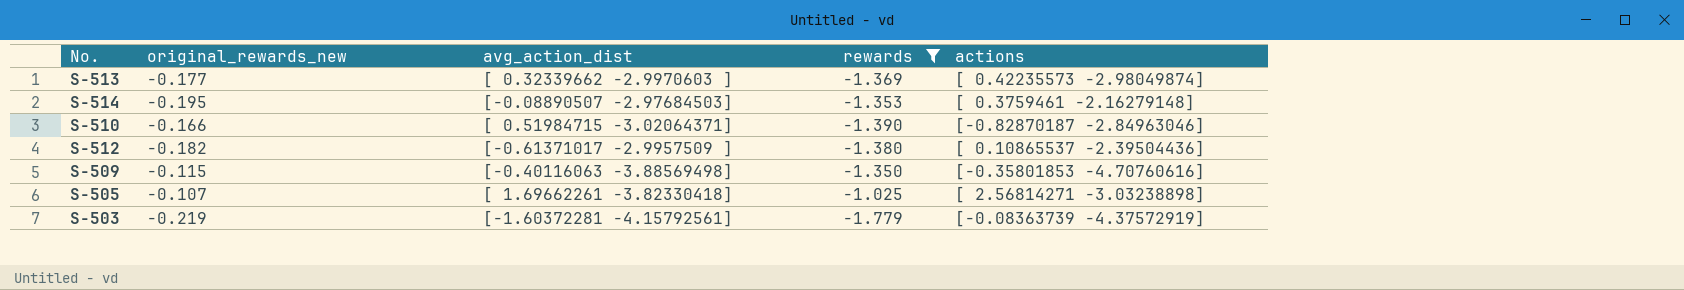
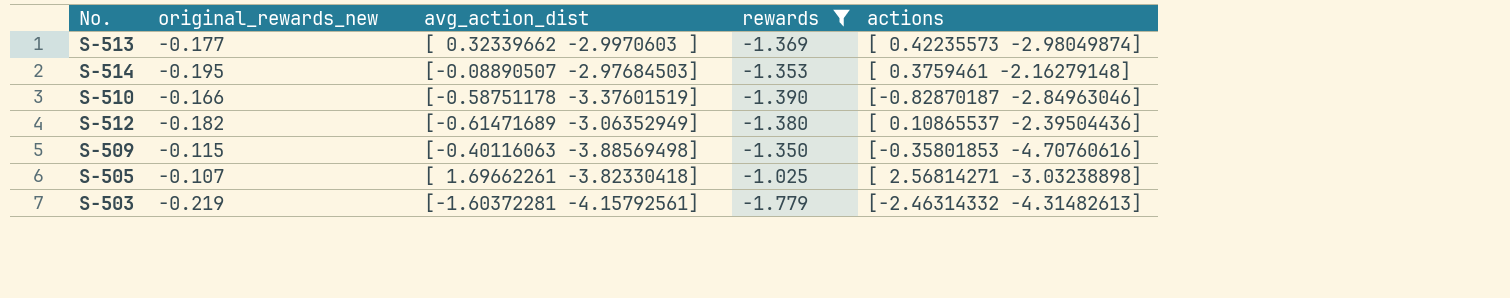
S-510 | avg_action_dist: [ 0.51984715 -3.02064371] -> [-0.58751178 -3.37601519]
S-512 | avg_action_dist: [-0.61371017 -2.9957509 ] -> [-0.61471689 -3.06352949]
S-503 | actions: [-0.08363739 -4.37572919] -> [-2.46314332 -4.31482613]

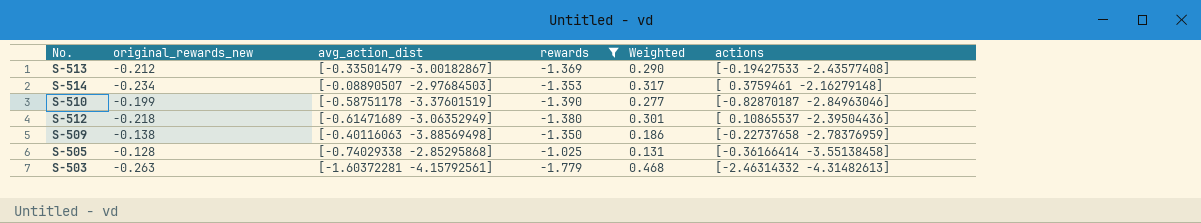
column Weighted | formula: none -> [original_rewards_new] * [rewards]
S-513 | original_rewards_new: -0.177 -> -0.212
S-513 | avg_action_dist: [ 0.32339662 -2.9970603 ] -> [-0.33501479 -3.00182867]
S-513 | actions: [ 0.42235573 -2.98049874] -> [-0.19427533 -2.43577408]
S-514 | original_rewards_new: -0.195 -> -0.234
S-510 | original_rewards_new: -0.166 -> -0.199
S-512 | original_rewards_new: -0.182 -> -0.218
S-509 | original_rewards_new: -0.115 -> -0.138
S-509 | actions: [-0.35801853 -4.70760616] -> [-0.22737658 -2.78376959]
S-505 | original_rewards_new: -0.107 -> -0.128
S-505 | avg_action_dist: [ 1.69662261 -3.82330418] -> [-0.74029338 -2.85295868]
S-505 | actions: [ 2.56814271 -3.03238898] -> [-0.36166414 -3.55138458]
S-503 | original_rewards_new: -0.219 -> -0.263

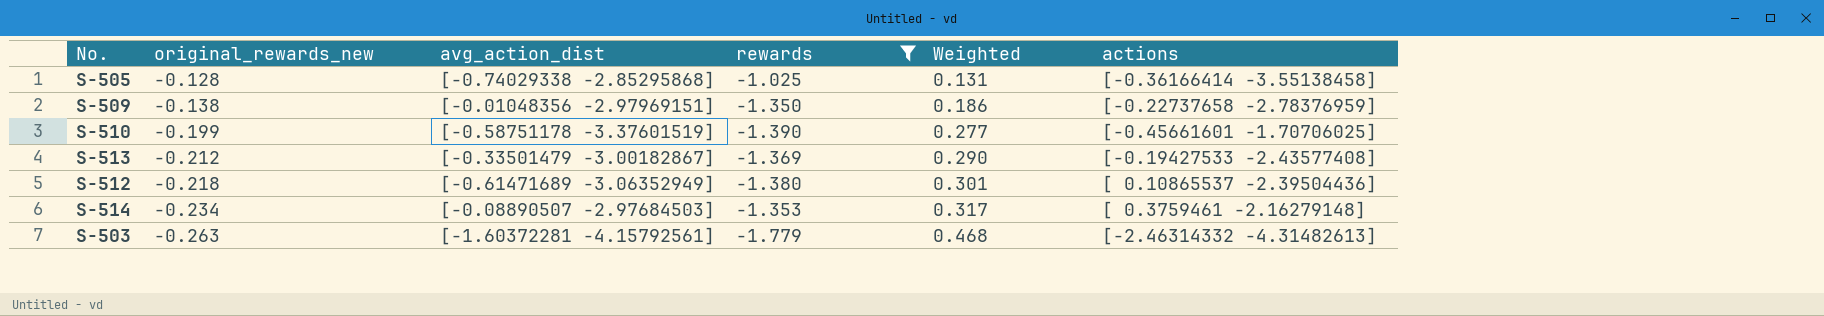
row order: none -> original_rewards_new descending
S-509 | avg_action_dist: [-0.40116063 -3.88569498] -> [-0.01048356 -2.97969151]
S-510 | actions: [-0.82870187 -2.84963046] -> [-0.45661601 -1.70706025]

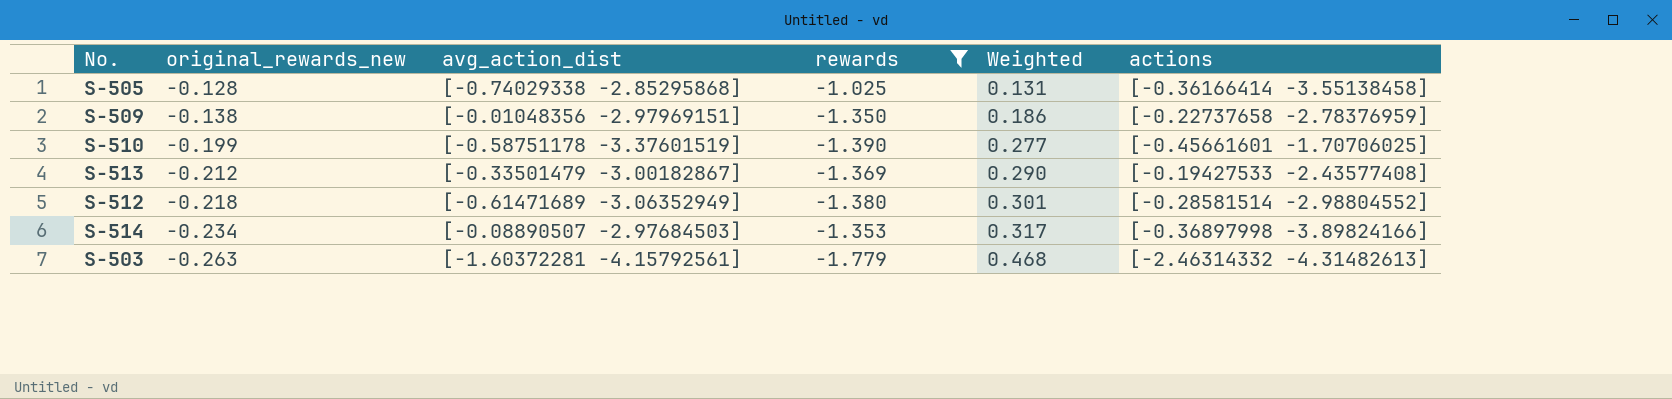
S-512 | actions: [ 0.10865537 -2.39504436] -> [-0.28581514 -2.98804552]
S-514 | actions: [ 0.3759461 -2.16279148] -> [-0.36897998 -3.89824166]

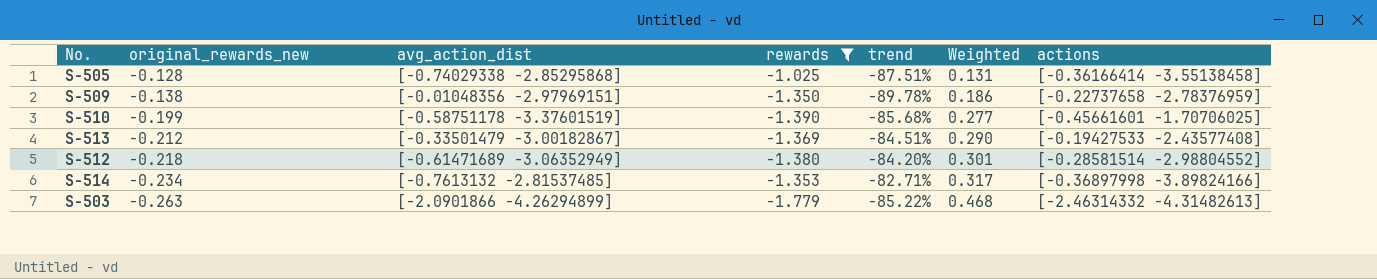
column trend | formula: none -> ([original_rewards_new] - [rewards]) / [rewards]
S-514 | avg_action_dist: [-0.08890507 -2.97684503] -> [-0.7613132 -2.81537485]
S-503 | avg_action_dist: [-1.60372281 -4.15792561] -> [-2.0901866 -4.26294899]

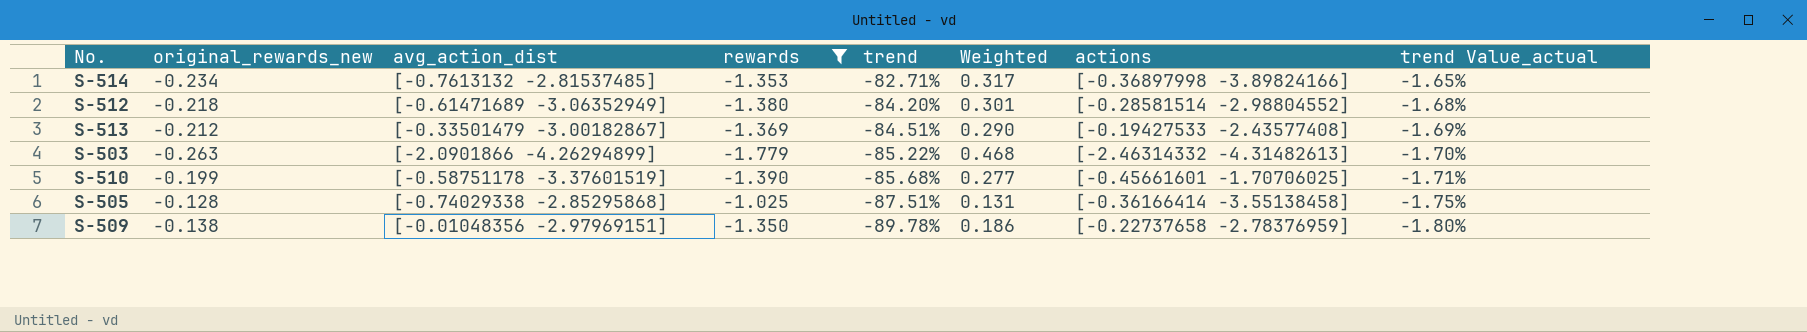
row order: original_rewards_new descending -> trend descending
column trend Value_actual | formula: none -> [trend] * 0.02

